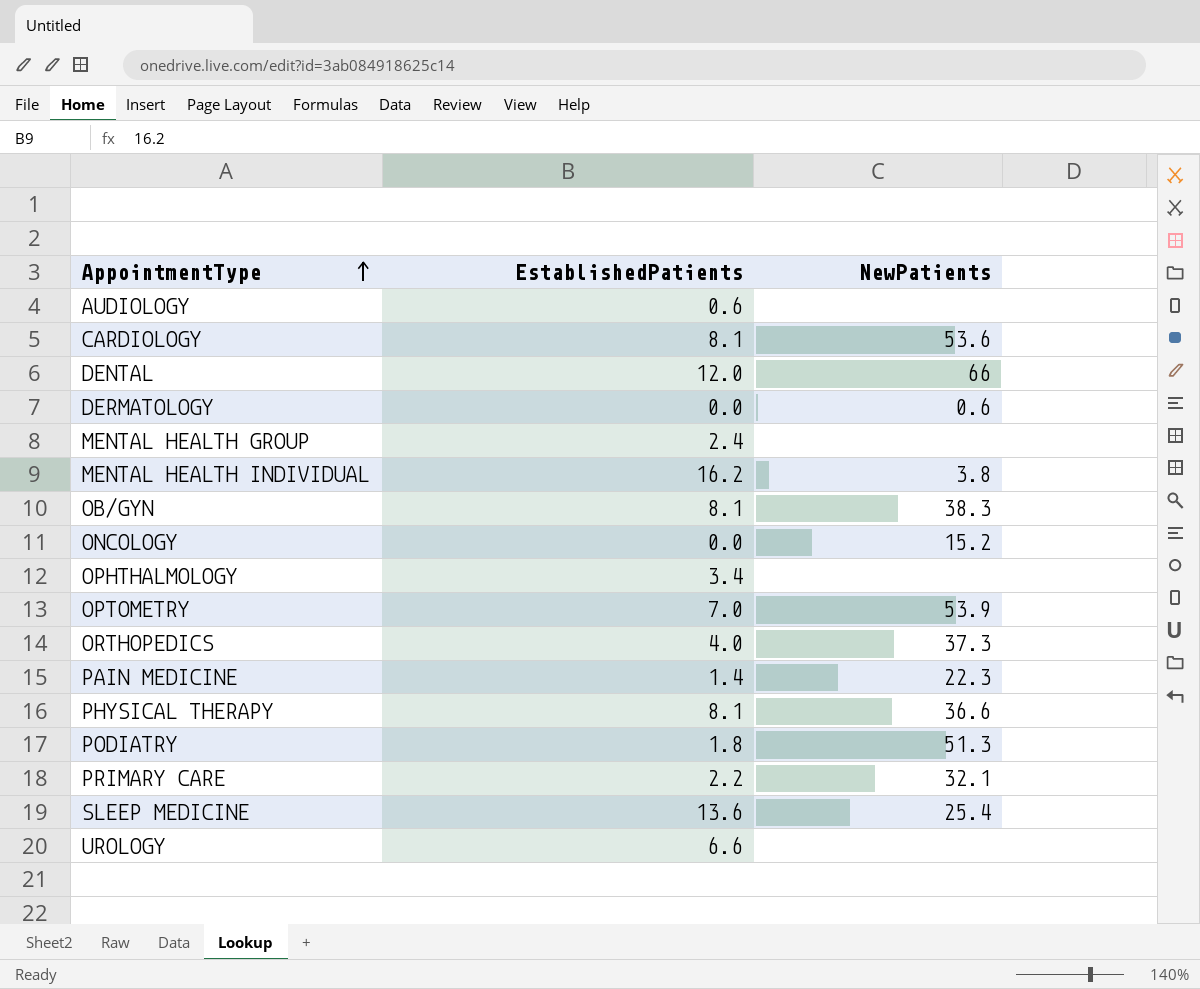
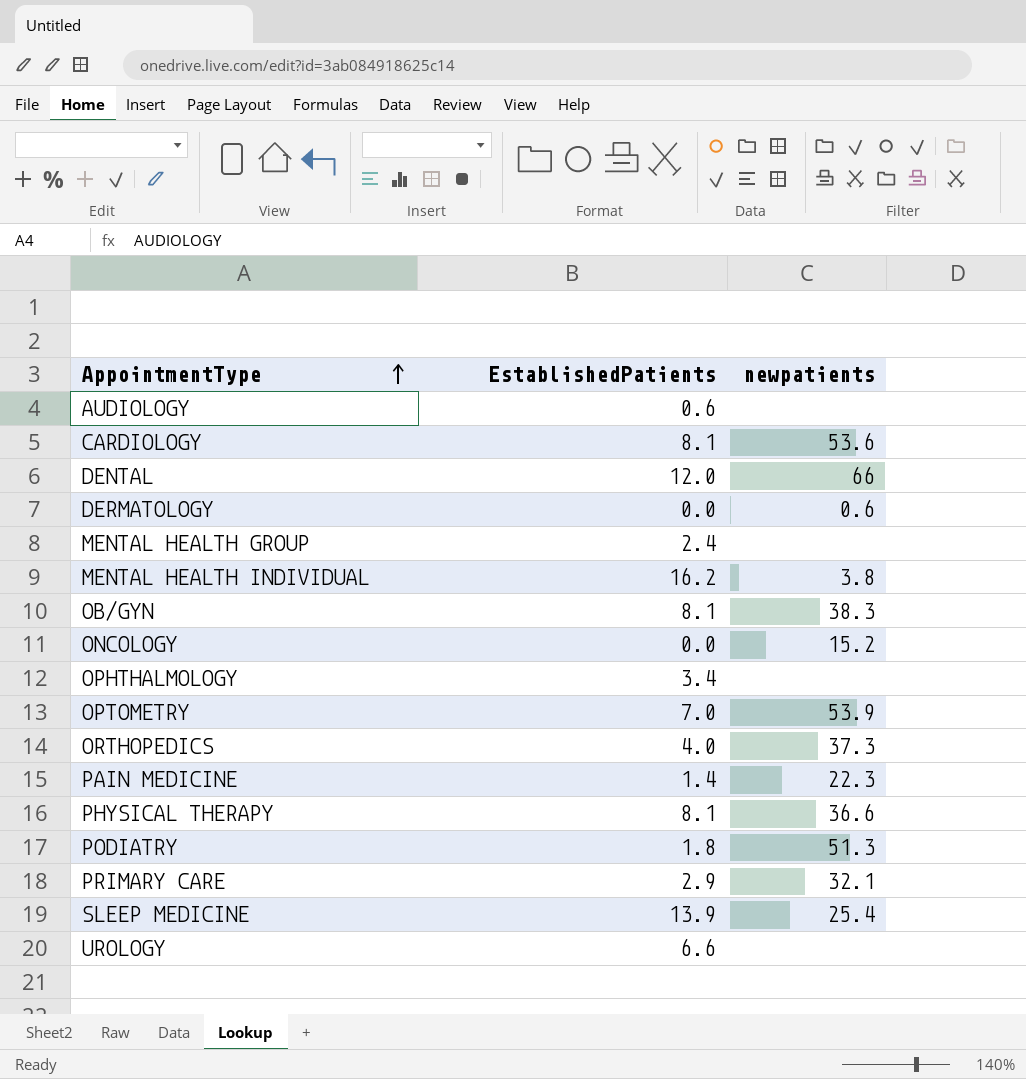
column name: NewPatients -> newpatients
PRIMARY CARE | EstablishedPatients: 2.2 -> 2.9
SLEEP MEDICINE | EstablishedPatients: 13.6 -> 13.9

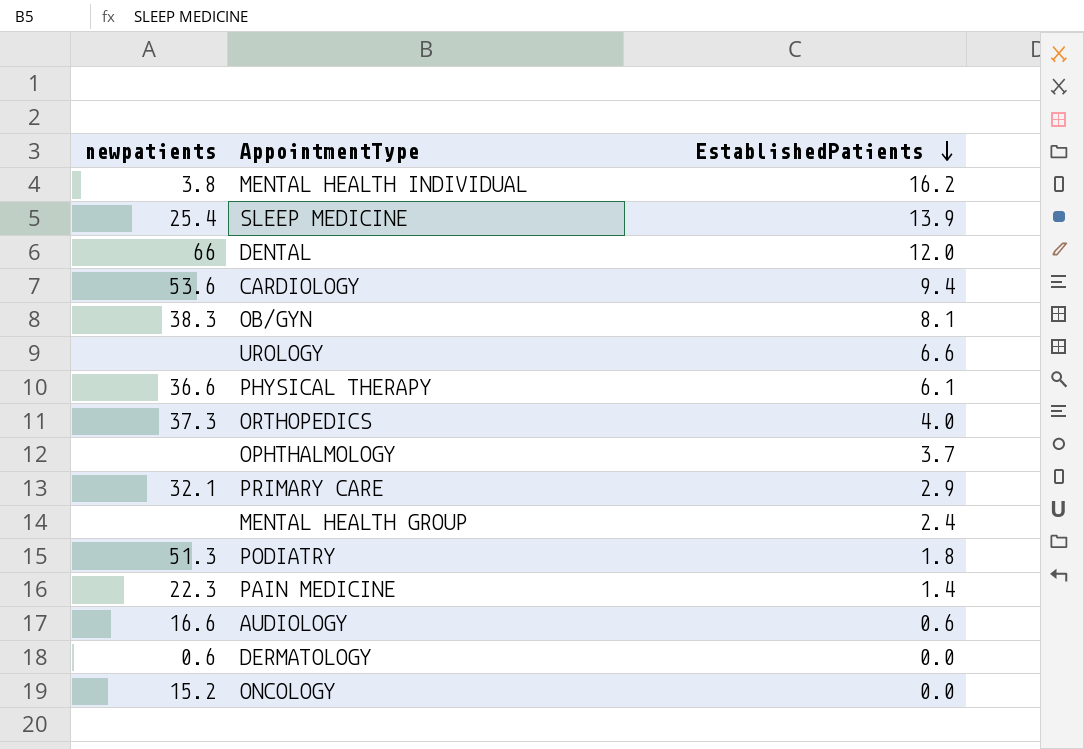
row order: AppointmentType ascending -> EstablishedPatients descending
column newpatients | position: 3 -> 1
row OPTOMETRY: 7.0 | 53.9 -> none
CARDIOLOGY | EstablishedPatients: 8.1 -> 9.4
PHYSICAL THERAPY | EstablishedPatients: 8.1 -> 6.1
OPHTHALMOLOGY | EstablishedPatients: 3.4 -> 3.7
AUDIOLOGY | newpatients: none -> 16.6

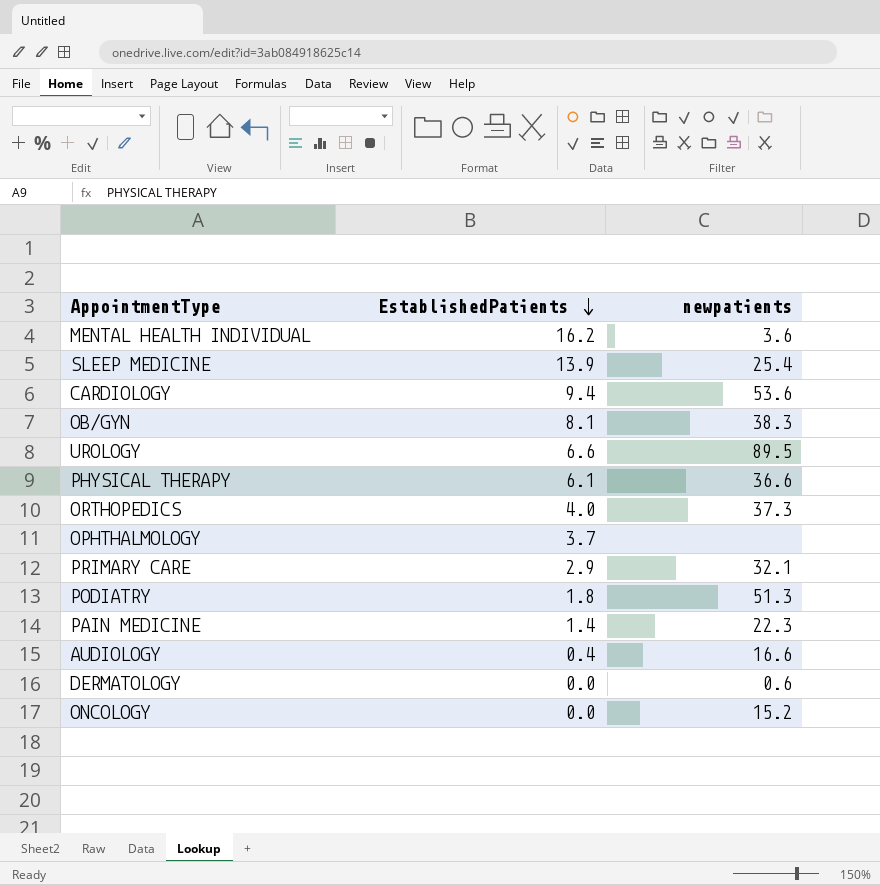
column newpatients | position: 1 -> 3
row DENTAL: 66 | 12.0 -> none
row MENTAL HEALTH GROUP: none | 2.4 -> none
MENTAL HEALTH INDIVIDUAL | newpatients: 3.8 -> 3.6
UROLOGY | newpatients: none -> 89.5
AUDIOLOGY | EstablishedPatients: 0.6 -> 0.4

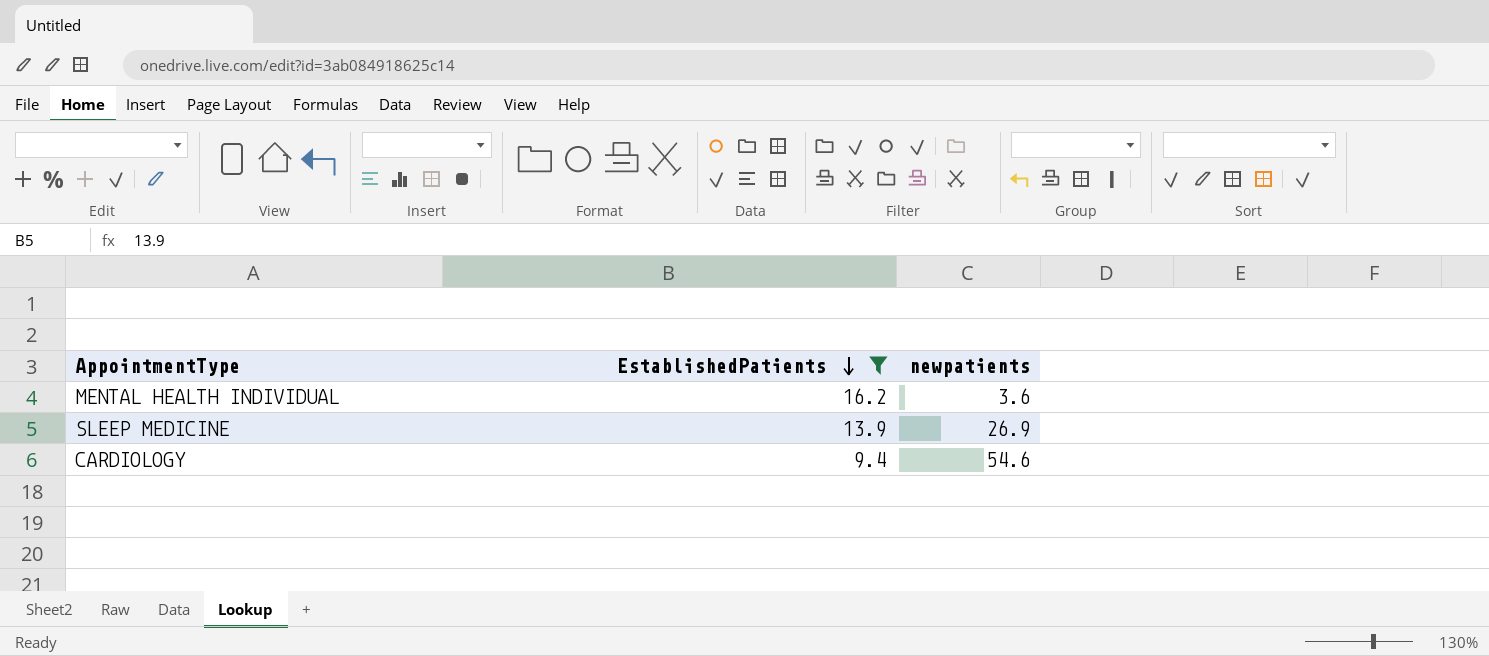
filter: none -> EstablishedPatients >= 9.4
SLEEP MEDICINE | newpatients: 25.4 -> 26.9
CARDIOLOGY | newpatients: 53.6 -> 54.6

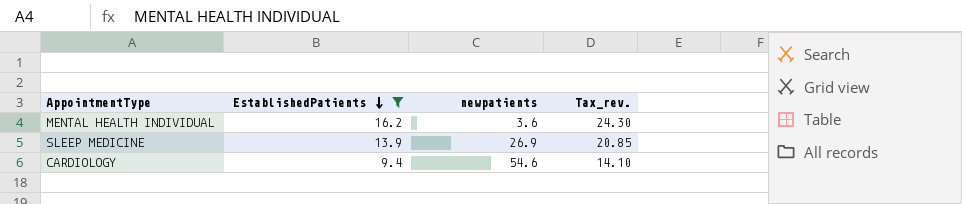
column Tax_rev. | formula: none -> [EstablishedPatients] * 1.5

